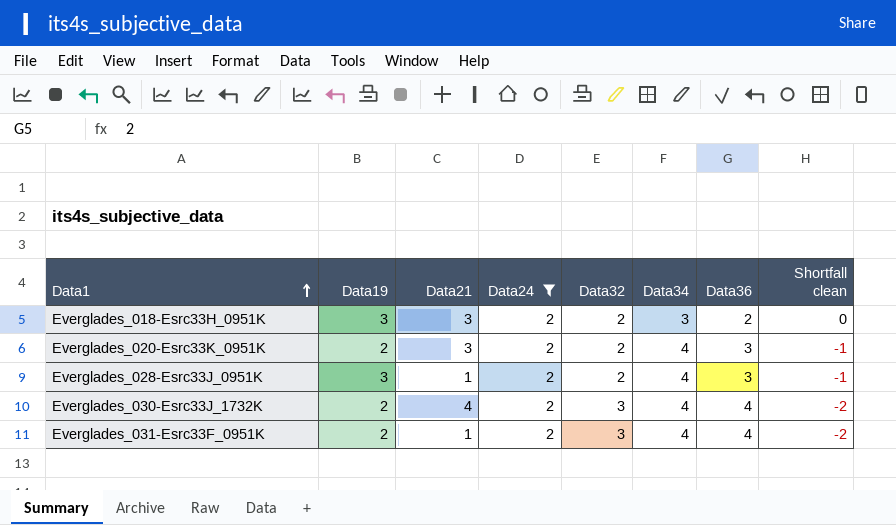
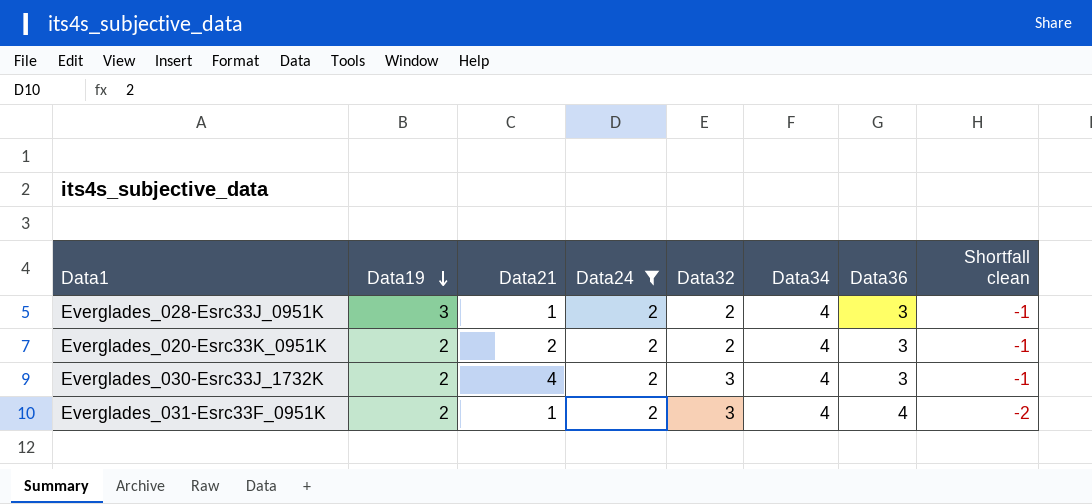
row order: Data1 ascending -> Data19 descending
row Everglades_018-Esrc33H_0951K: 3 | 3 | 2 | 2 | 3 | 2 | 0 -> none
Everglades_020-Esrc33K_0951K | Data21: 3 -> 2
Everglades_030-Esrc33J_1732K | Data36: 4 -> 3
Everglades_030-Esrc33J_1732K | Shortfall clean: -2 -> -1

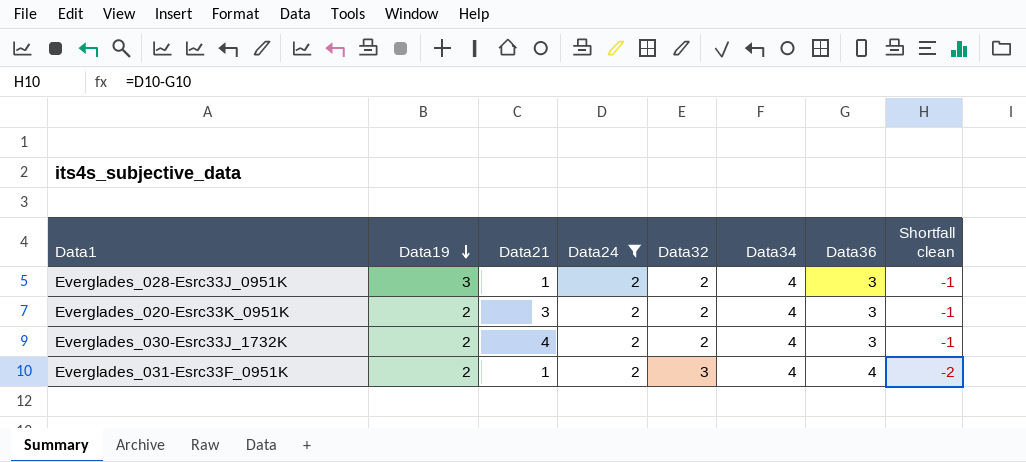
Everglades_020-Esrc33K_0951K | Data21: 2 -> 3
Everglades_030-Esrc33J_1732K | Data32: 3 -> 2

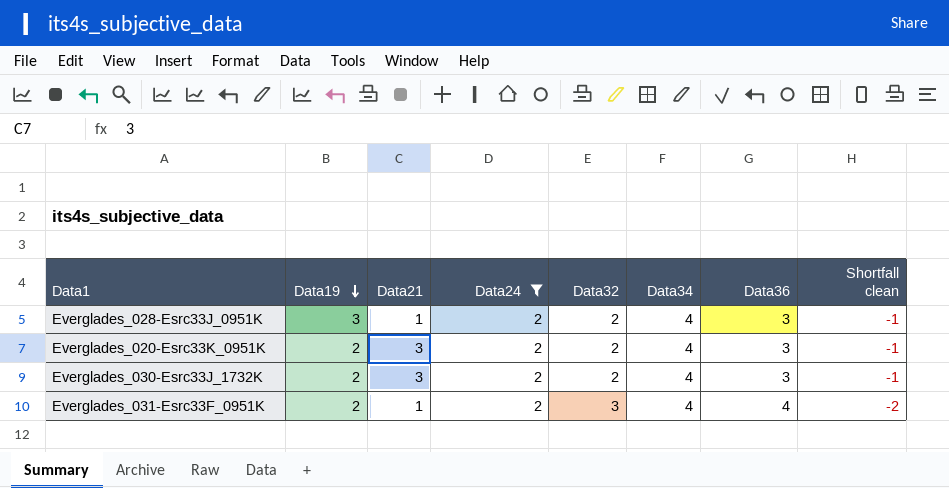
Everglades_030-Esrc33J_1732K | Data21: 4 -> 3

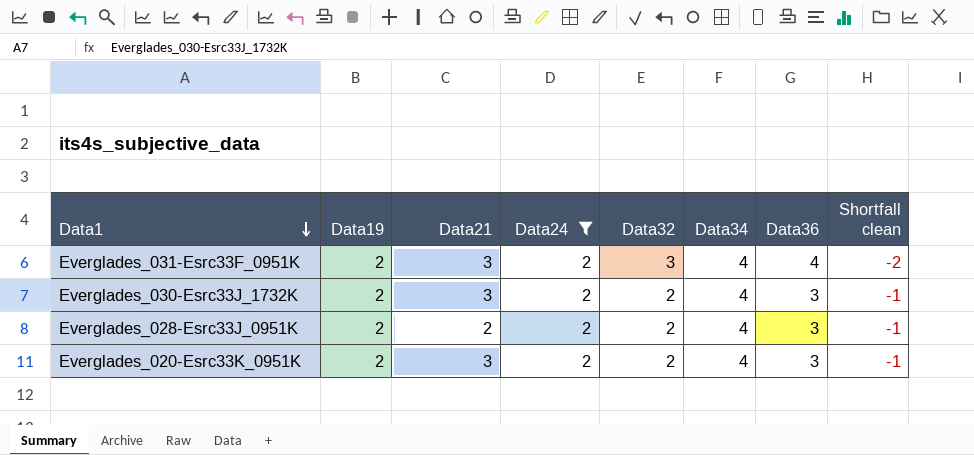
row order: Data19 descending -> Data1 descending
Everglades_031-Esrc33F_0951K | Data21: 1 -> 3
Everglades_028-Esrc33J_0951K | Data19: 3 -> 2
Everglades_028-Esrc33J_0951K | Data21: 1 -> 2

